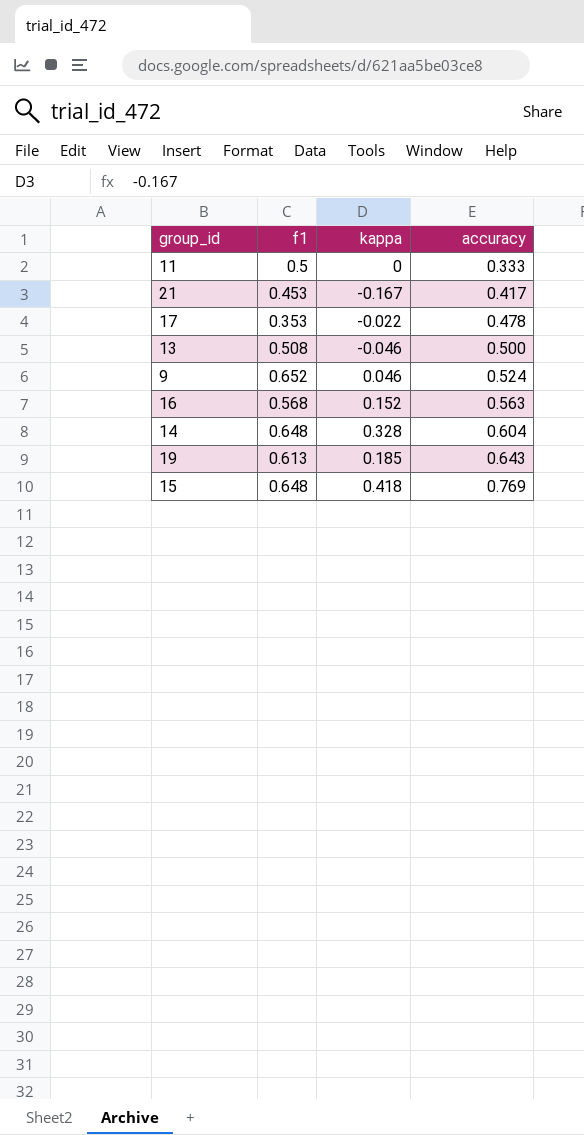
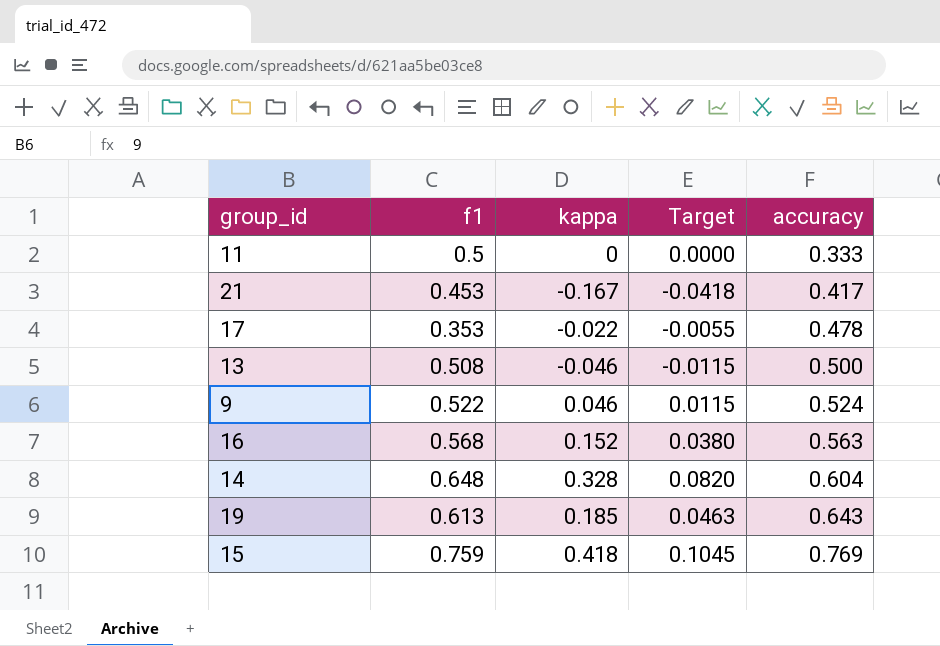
column Target | formula: none -> [kappa] * 0.25
9 | f1: 0.652 -> 0.522
15 | f1: 0.648 -> 0.759

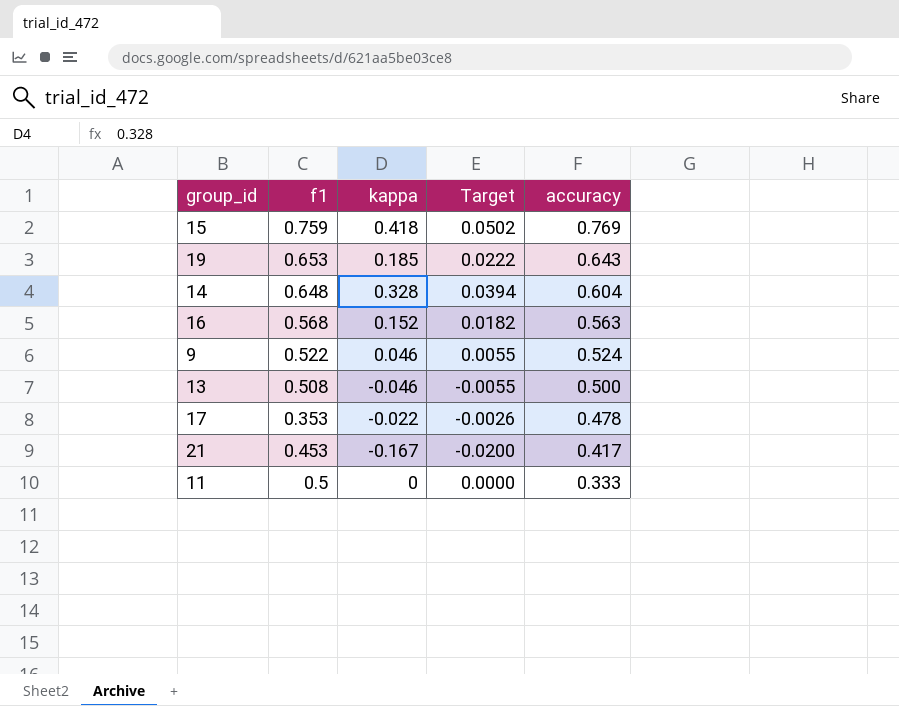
row order: accuracy ascending -> accuracy descending
column Target | formula: [kappa] * 0.25 -> [kappa] * 0.12
19 | f1: 0.613 -> 0.653

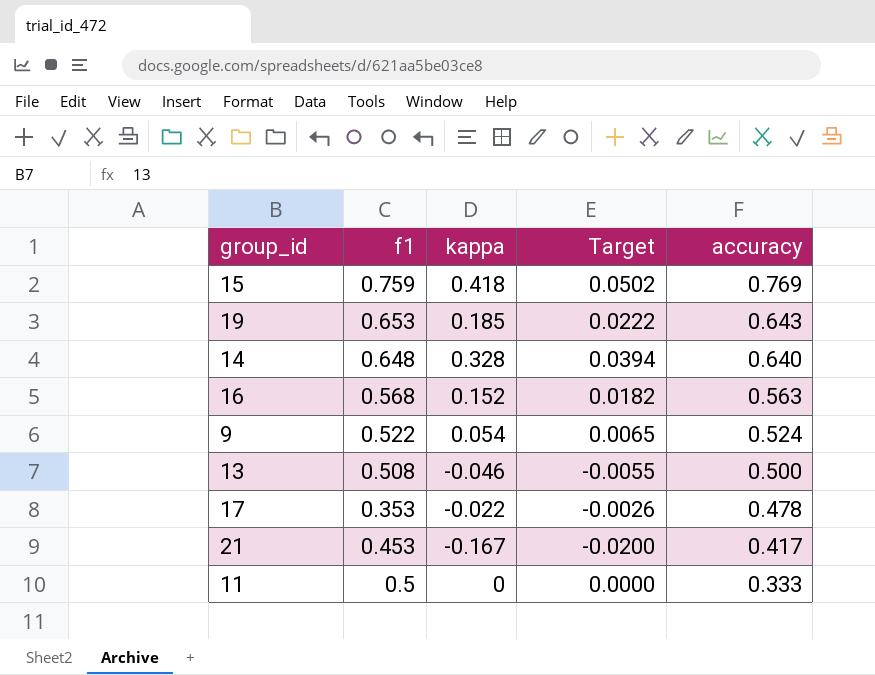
14 | accuracy: 0.604 -> 0.640
9 | kappa: 0.046 -> 0.054
9 | Target: 0.0055 -> 0.0065

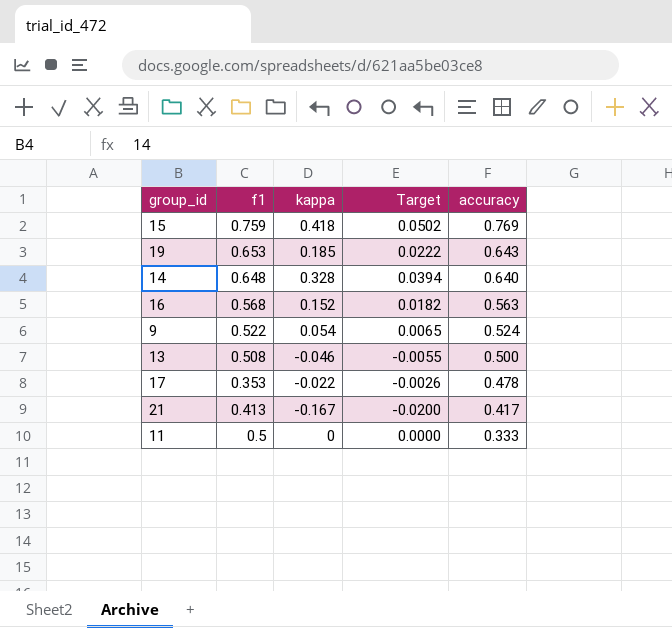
21 | f1: 0.453 -> 0.413

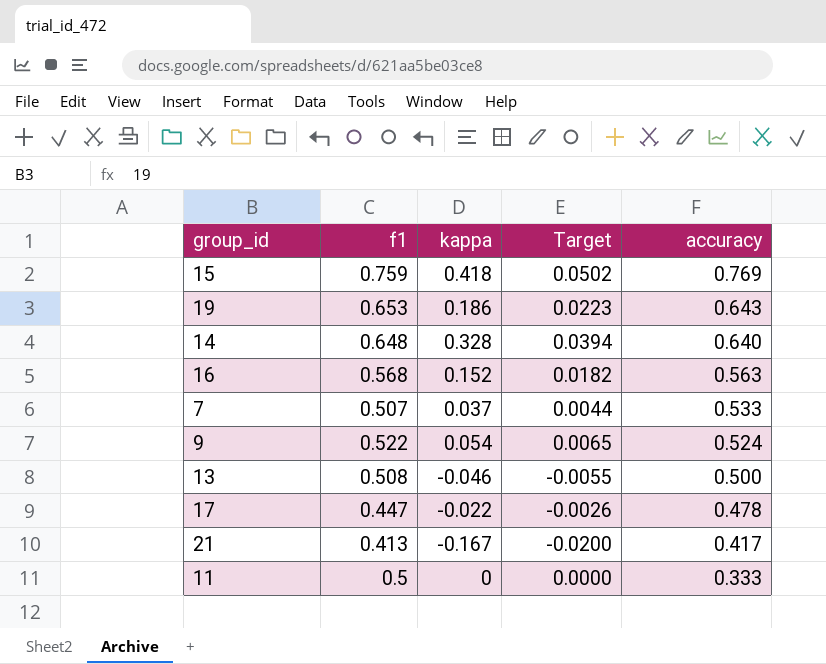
19 | kappa: 0.185 -> 0.186
19 | Target: 0.0222 -> 0.0223
row 7: none -> 0.507 | 0.037 | 0.0044 | 0.533
17 | f1: 0.353 -> 0.447

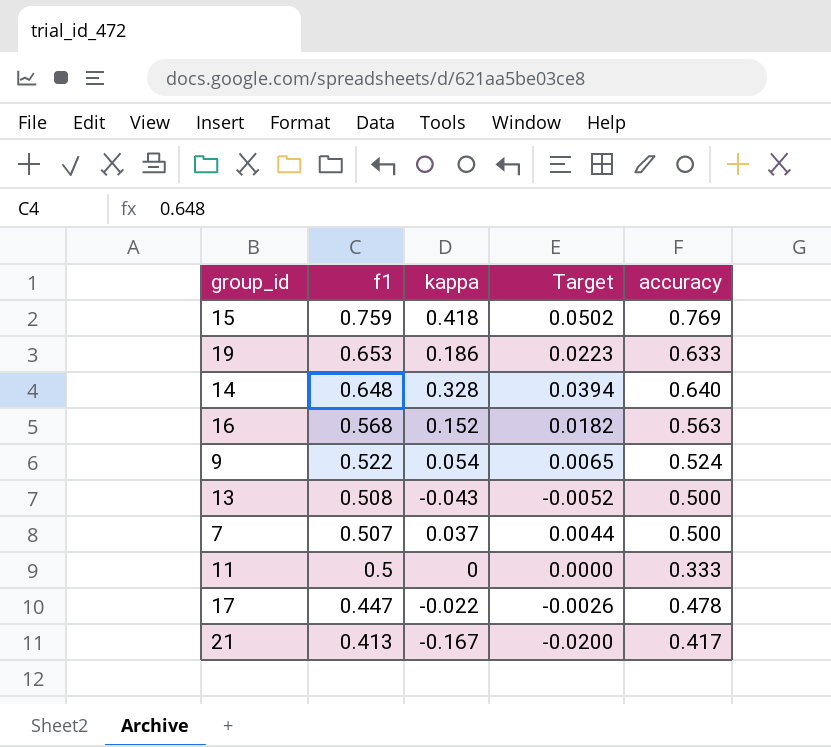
row order: accuracy descending -> f1 descending
19 | accuracy: 0.643 -> 0.633
13 | kappa: -0.046 -> -0.043
13 | Target: -0.0055 -> -0.0052
7 | accuracy: 0.533 -> 0.500

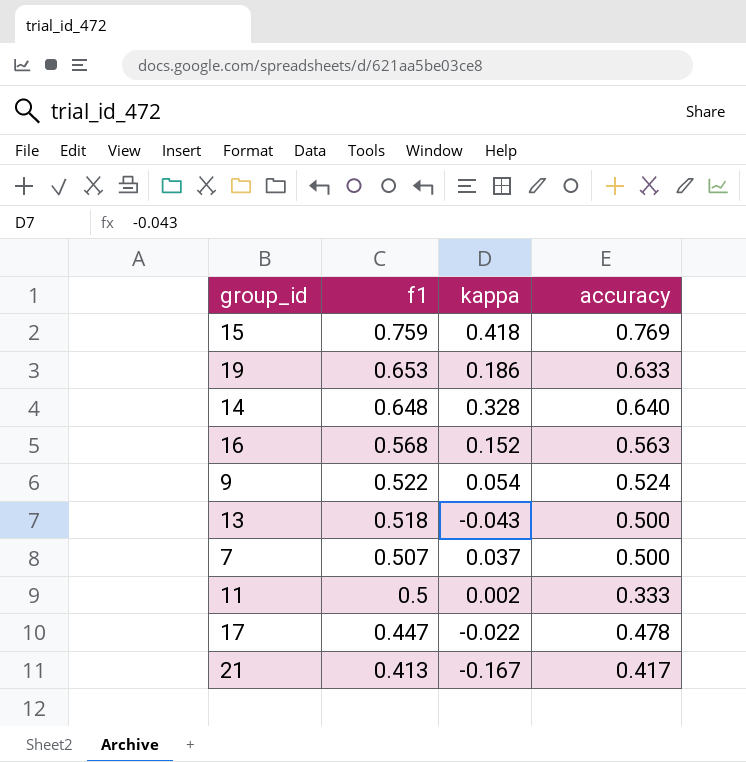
column Target | formula: [kappa] * 0.12 -> none
13 | f1: 0.508 -> 0.518
11 | kappa: 0 -> 0.002

